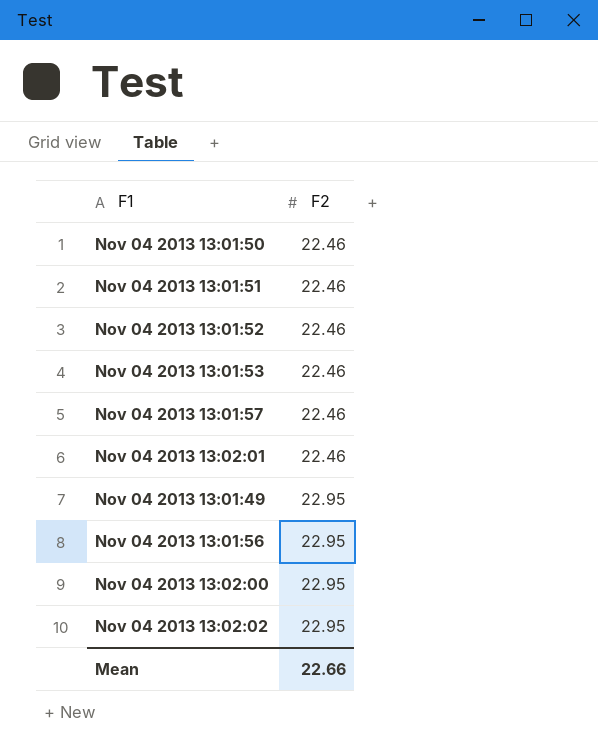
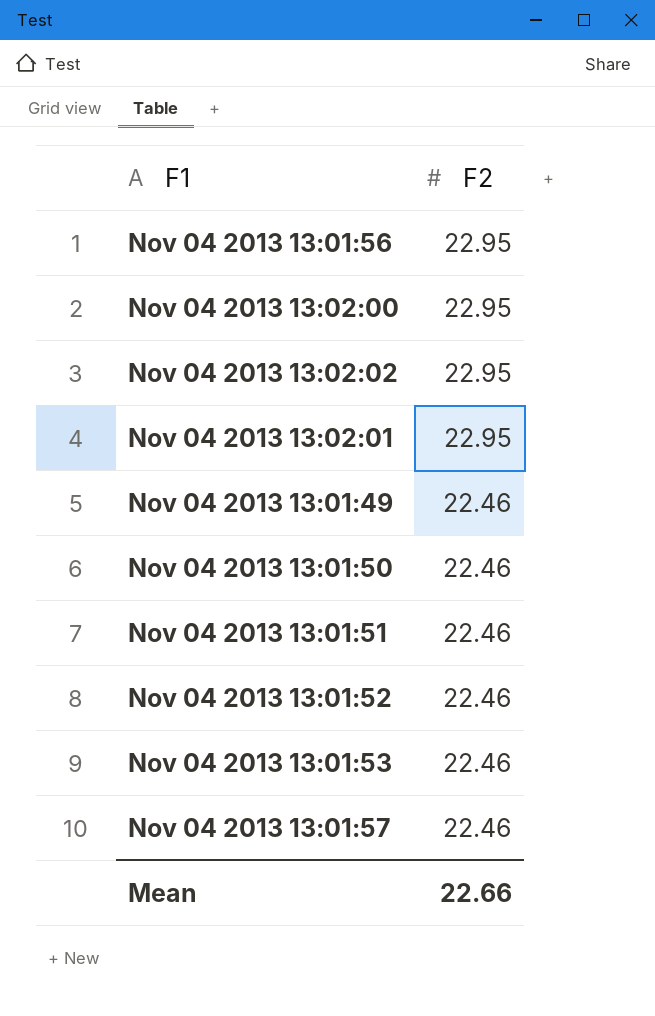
row order: F2 ascending -> F2 descending
Nov 04 2013 13:02:01 | F2: 22.46 -> 22.95
Nov 04 2013 13:01:49 | F2: 22.95 -> 22.46

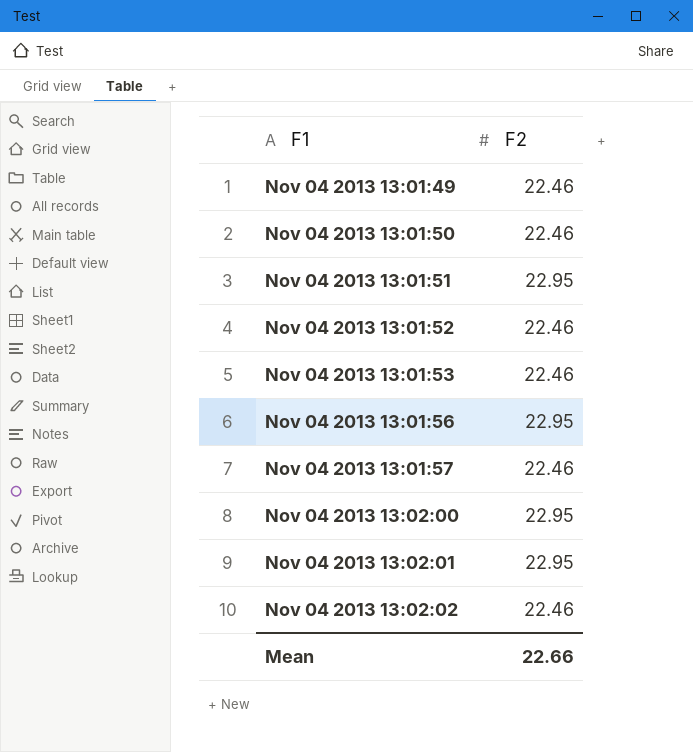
row order: F2 descending -> F1 ascending
Nov 04 2013 13:01:51 | F2: 22.46 -> 22.95
Nov 04 2013 13:02:02 | F2: 22.95 -> 22.46

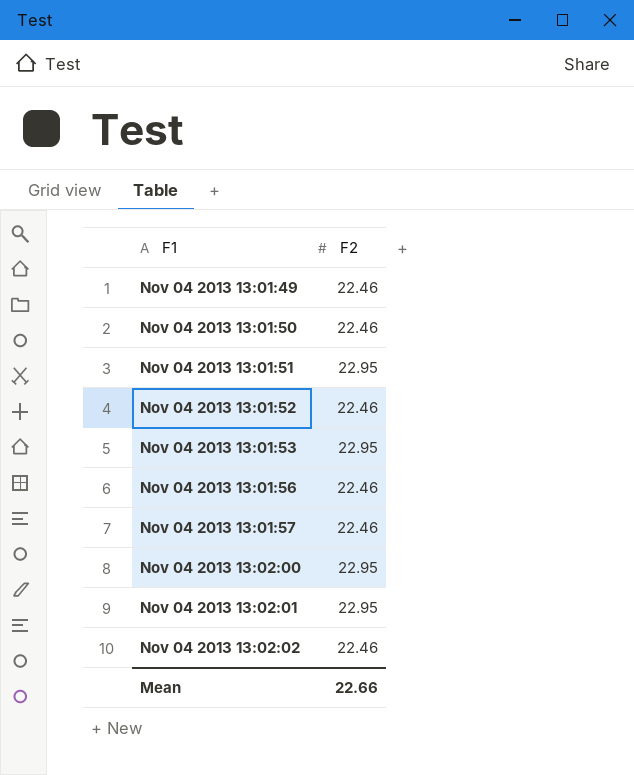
Nov 04 2013 13:01:53 | F2: 22.46 -> 22.95
Nov 04 2013 13:01:56 | F2: 22.95 -> 22.46

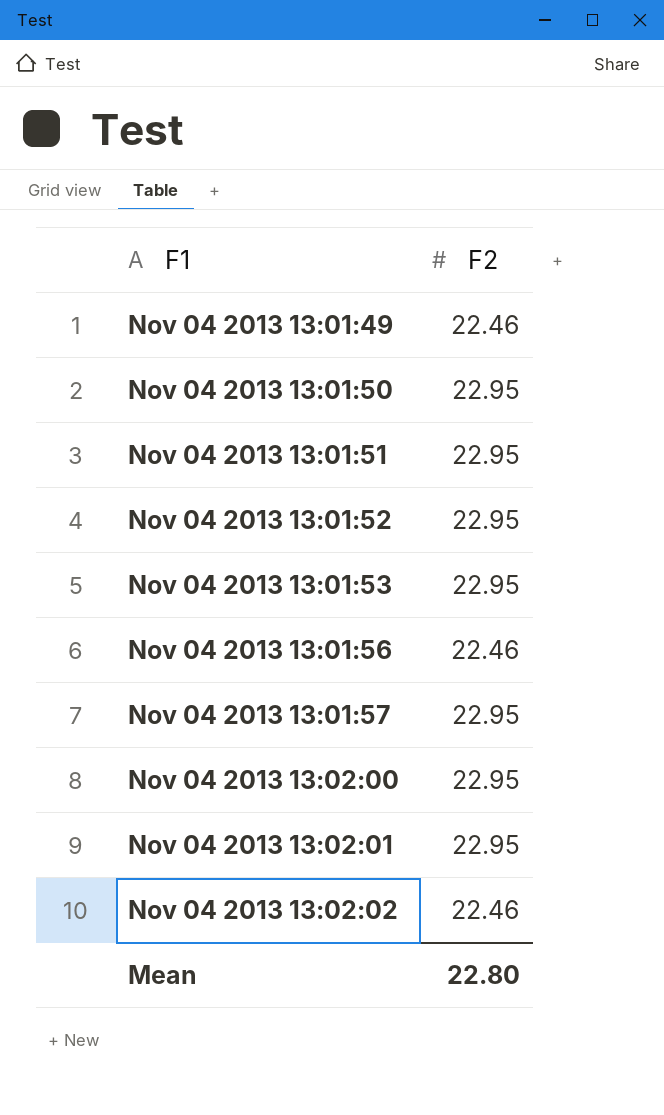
Nov 04 2013 13:01:50 | F2: 22.46 -> 22.95
Nov 04 2013 13:01:52 | F2: 22.46 -> 22.95
Nov 04 2013 13:01:57 | F2: 22.46 -> 22.95
Mean | F2: 22.66 -> 22.80

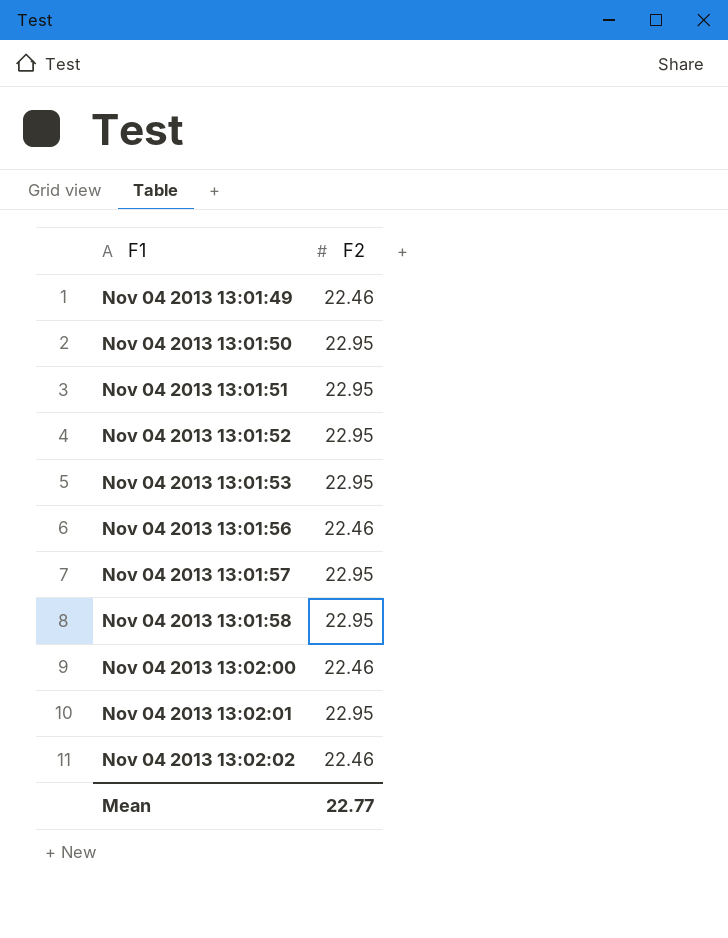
row Nov 04 2013 13:01:58: none -> 22.95
Nov 04 2013 13:02:00 | F2: 22.95 -> 22.46
Mean | F2: 22.80 -> 22.77

